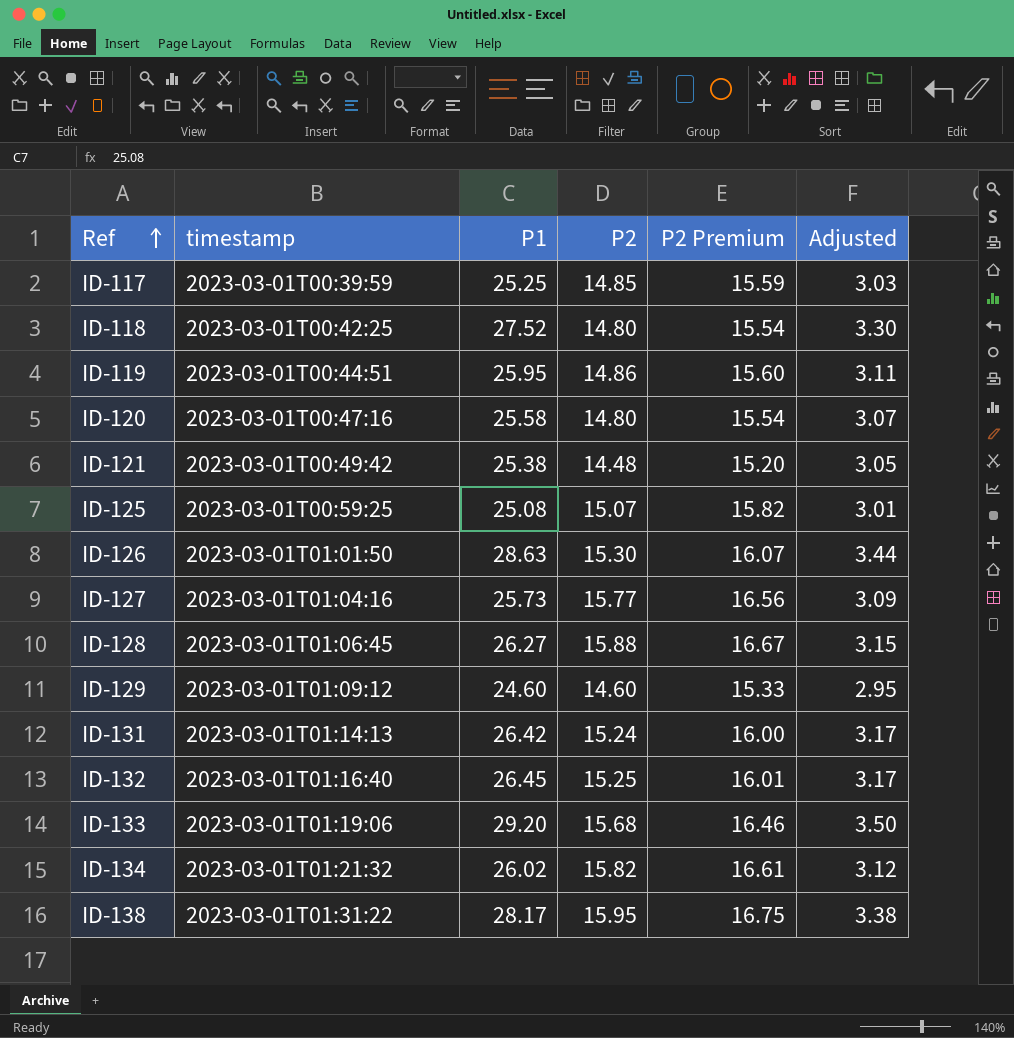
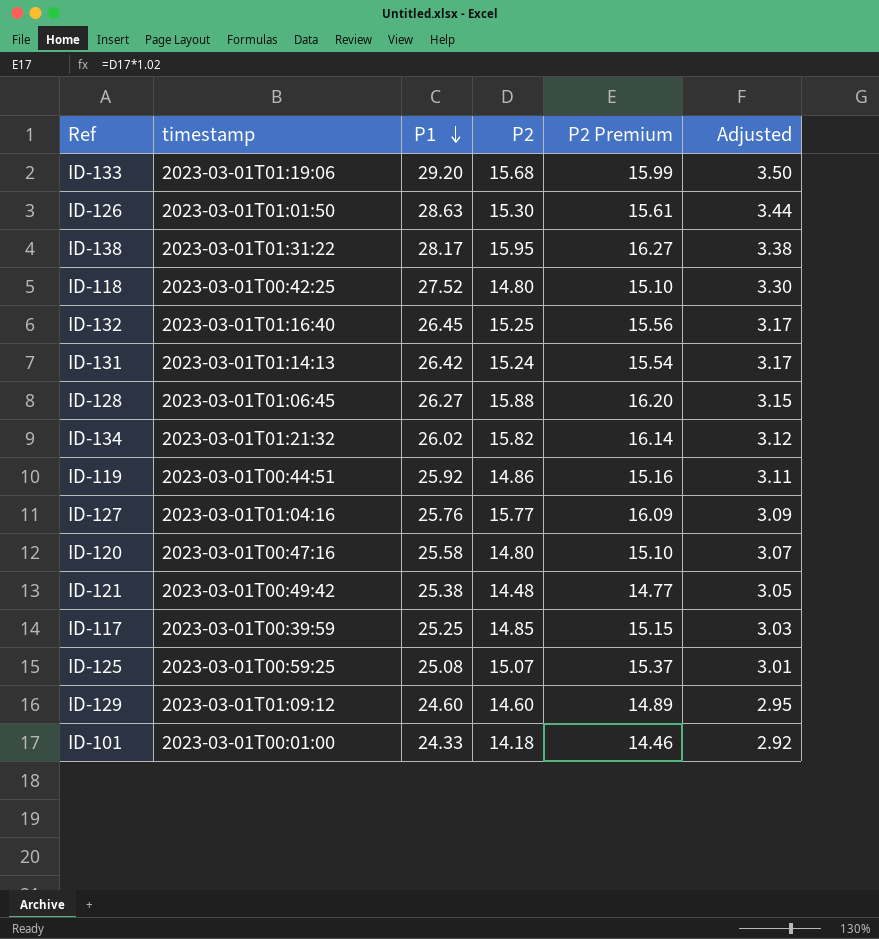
row order: Ref ascending -> P1 descending
column P2 Premium | formula: [P2] * 1.05 -> [P2] * 1.02
ID-119 | P1: 25.95 -> 25.92
ID-127 | P1: 25.73 -> 25.76
row ID-101: none -> 2023-03-01T00:01:00 | 24.33 | 14.18 | 14.46 | 2.92

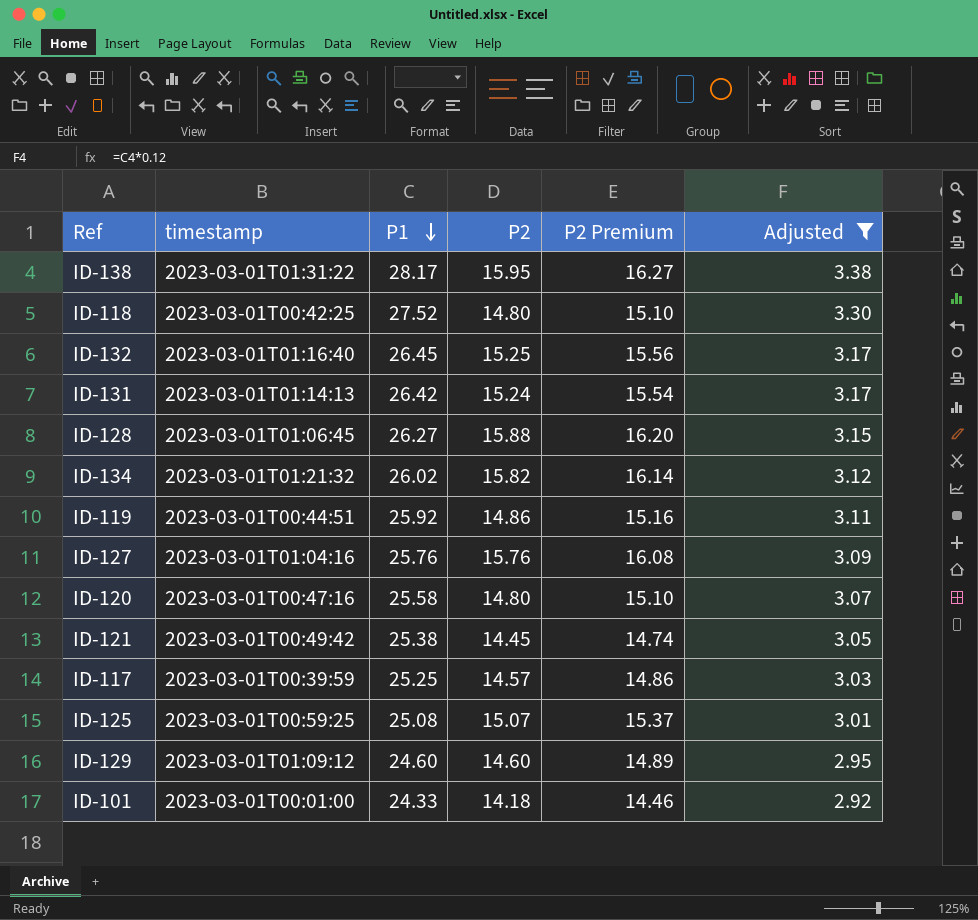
filter: none -> Adjusted <= 3.38
ID-127 | P2: 15.77 -> 15.76
ID-127 | P2 Premium: 16.09 -> 16.08
ID-121 | P2: 14.48 -> 14.45
ID-121 | P2 Premium: 14.77 -> 14.74
ID-117 | P2: 14.85 -> 14.57
ID-117 | P2 Premium: 15.15 -> 14.86

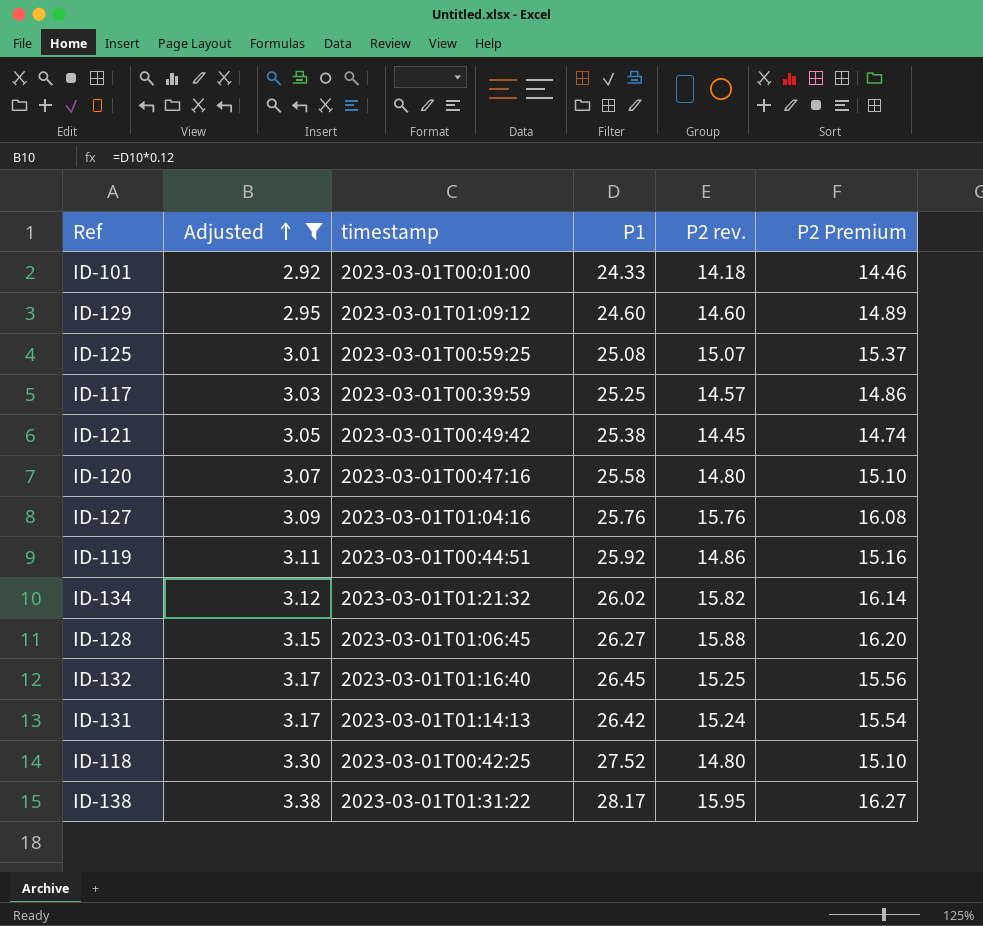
row order: P1 descending -> Adjusted ascending
column Adjusted | position: 6 -> 2
column name: P2 -> P2 rev.

